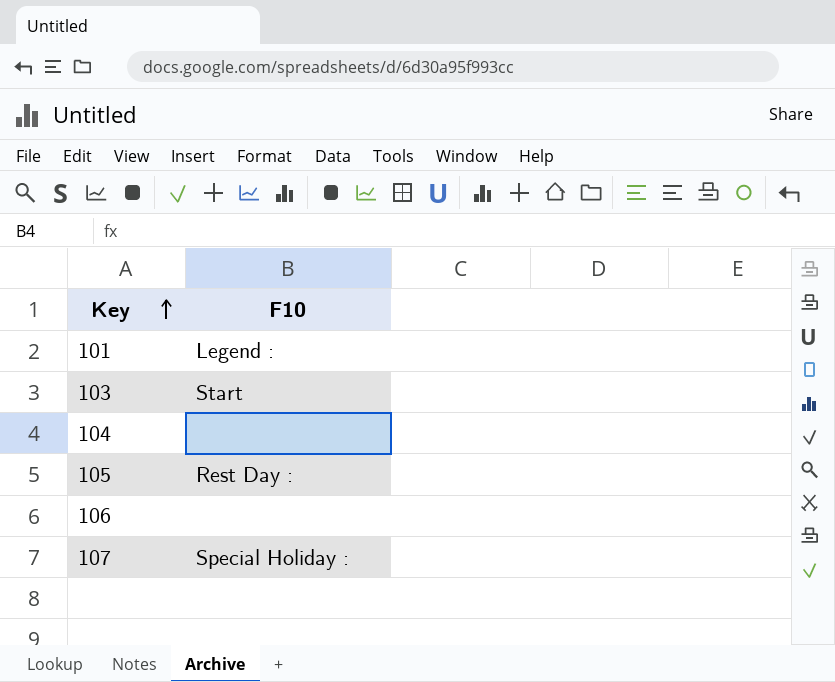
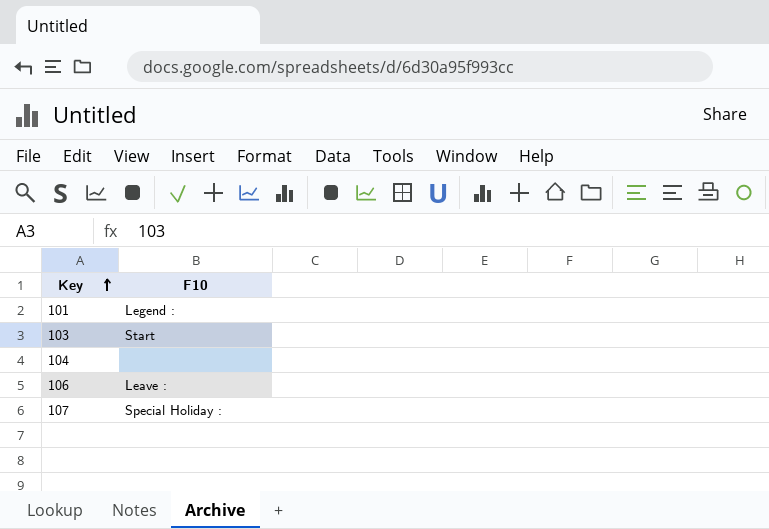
row 105: Rest Day : -> none
106 | F10: none -> Leave :

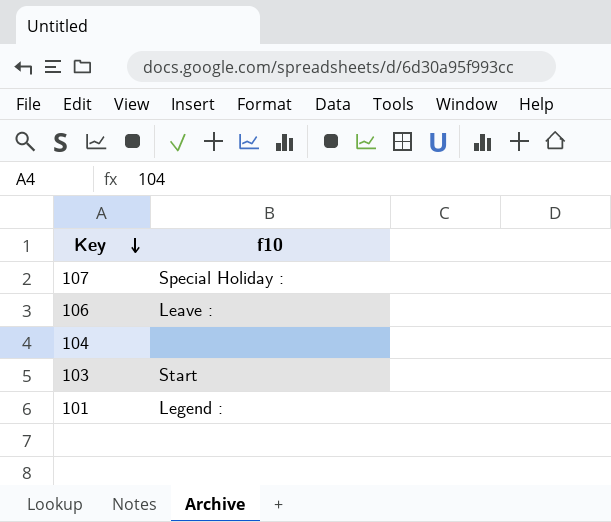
row order: Key ascending -> Key descending
column name: F10 -> f10

